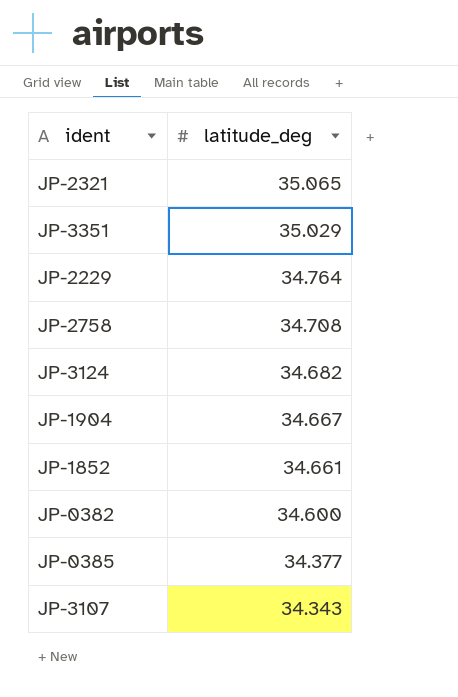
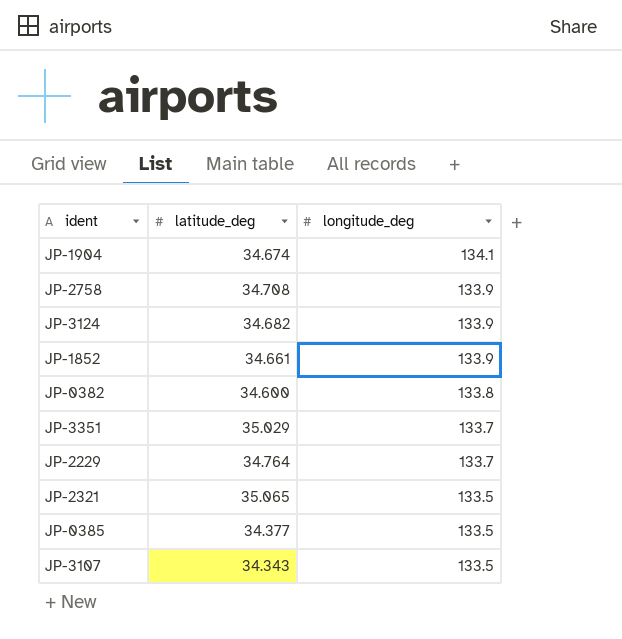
row order: latitude_deg descending -> longitude_deg descending
column longitude_deg | position: none -> 3
JP-1904 | latitude_deg: 34.667 -> 34.674

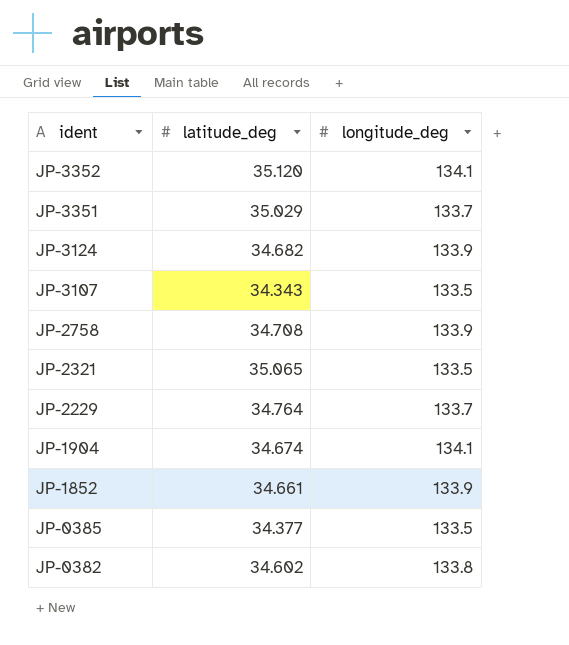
row order: longitude_deg descending -> ident descending
row JP-3352: none -> 35.120 | 134.1
JP-0382 | latitude_deg: 34.600 -> 34.602

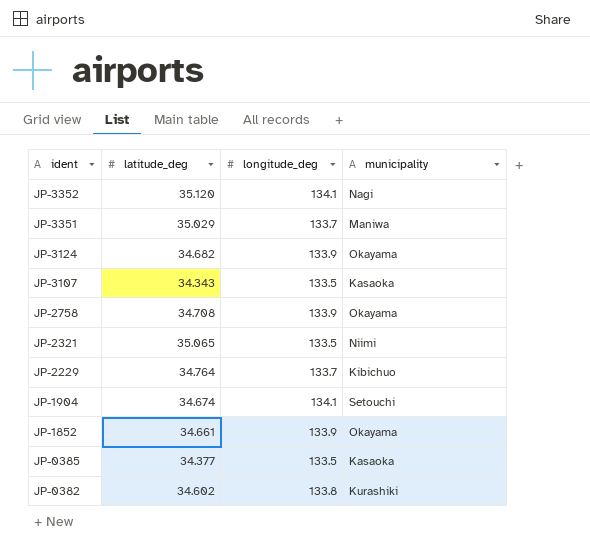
column municipality | position: none -> 4

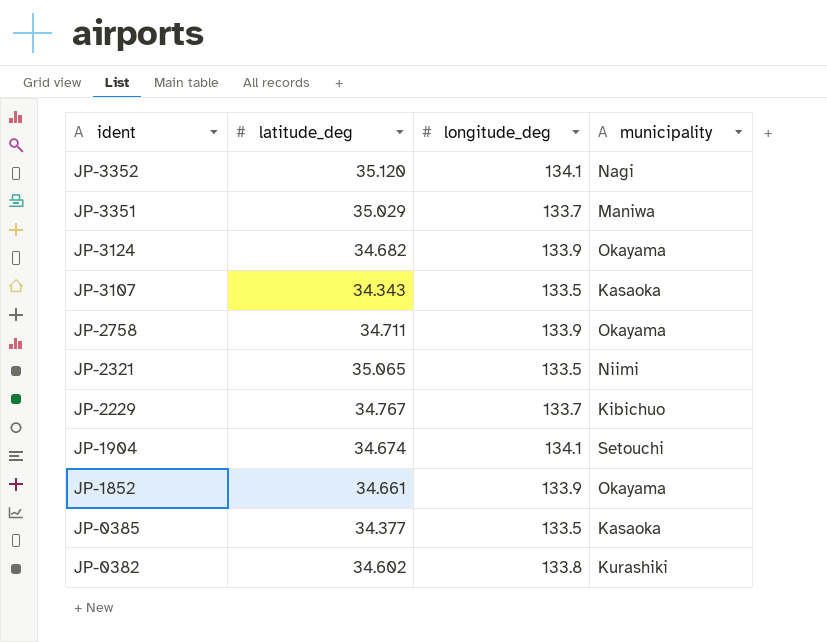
JP-2758 | latitude_deg: 34.708 -> 34.711
JP-2229 | latitude_deg: 34.764 -> 34.767

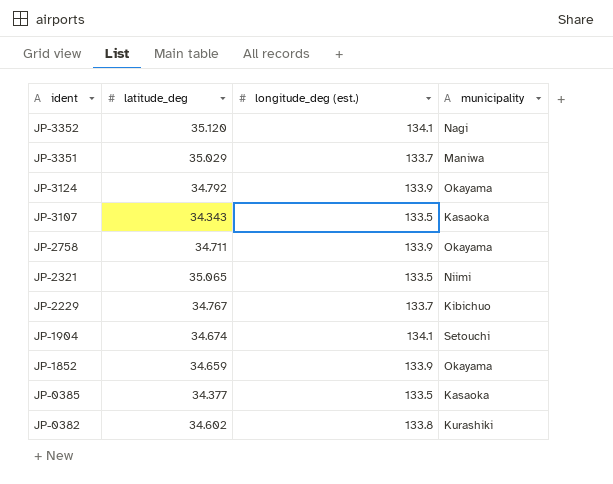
column name: longitude_deg -> longitude_deg (est.)
JP-3124 | latitude_deg: 34.682 -> 34.792
JP-1852 | latitude_deg: 34.661 -> 34.659

